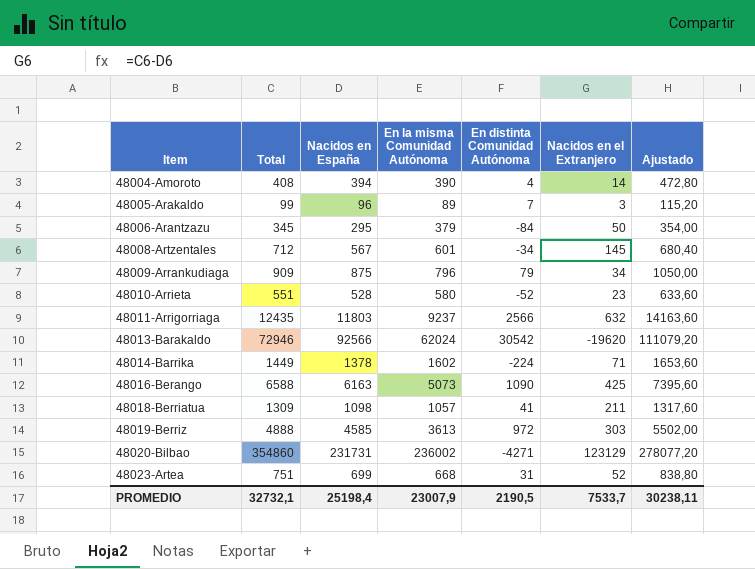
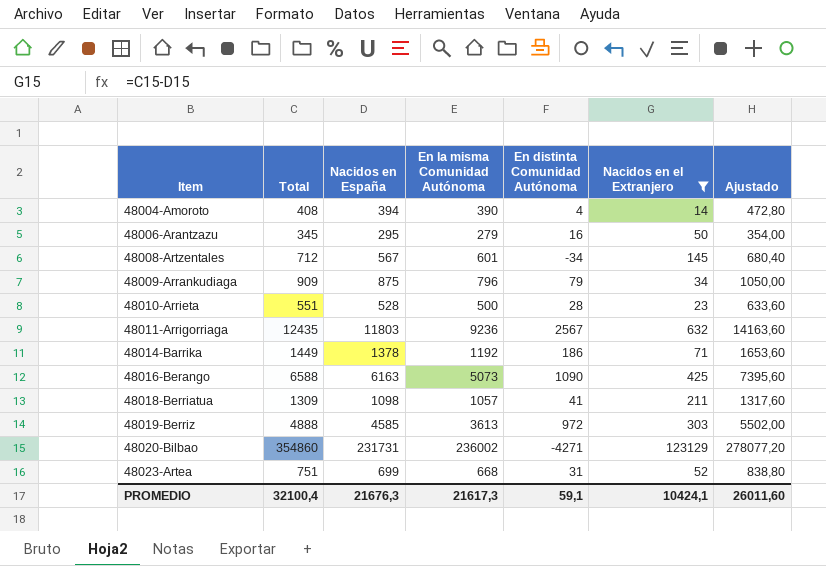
filter: none -> Nacidos en el Extranjero >= 14
48006-Arantzazu | En la misma Comunidad Autónoma: 379 -> 279
48006-Arantzazu | En distinta Comunidad Autónoma: -84 -> 16
48010-Arrieta | En la misma Comunidad Autónoma: 580 -> 500
48010-Arrieta | En distinta Comunidad Autónoma: -52 -> 28
48011-Arrigorriaga | En la misma Comunidad Autónoma: 9237 -> 9236
48011-Arrigorriaga | En distinta Comunidad Autónoma: 2566 -> 2567
48014-Barrika | En la misma Comunidad Autónoma: 1602 -> 1192
48014-Barrika | En distinta Comunidad Autónoma: -224 -> 186
PROMEDIO | Total: 32732,1 -> 32100,4
PROMEDIO | Nacidos en España: 25198,4 -> 21676,3
PROMEDIO | En la misma Comunidad Autónoma: 23007,9 -> 21617,3
PROMEDIO | En distinta Comunidad Autónoma: 2190,5 -> 59,1
PROMEDIO | Nacidos en el Extranjero: 7533,7 -> 10424,1
PROMEDIO | Ajustado: 30238,11 -> 26011,60

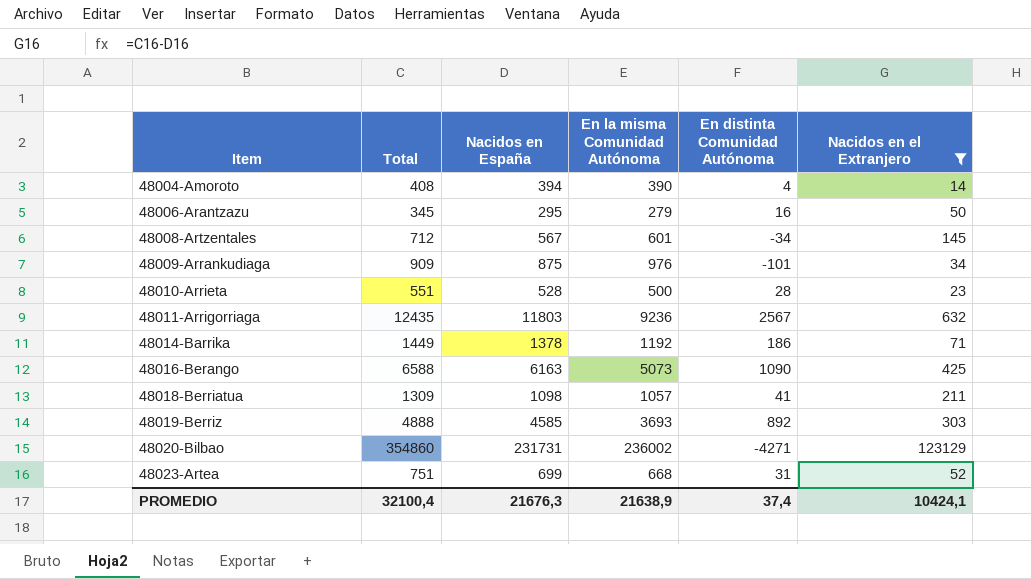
column Ajustado | formula: [Nacidos en España] * 1,2 -> none
48009-Arrankudiaga | En la misma Comunidad Autónoma: 796 -> 976
48009-Arrankudiaga | En distinta Comunidad Autónoma: 79 -> -101
48019-Berriz | En la misma Comunidad Autónoma: 3613 -> 3693
48019-Berriz | En distinta Comunidad Autónoma: 972 -> 892
PROMEDIO | En la misma Comunidad Autónoma: 21617,3 -> 21638,9
PROMEDIO | En distinta Comunidad Autónoma: 59,1 -> 37,4

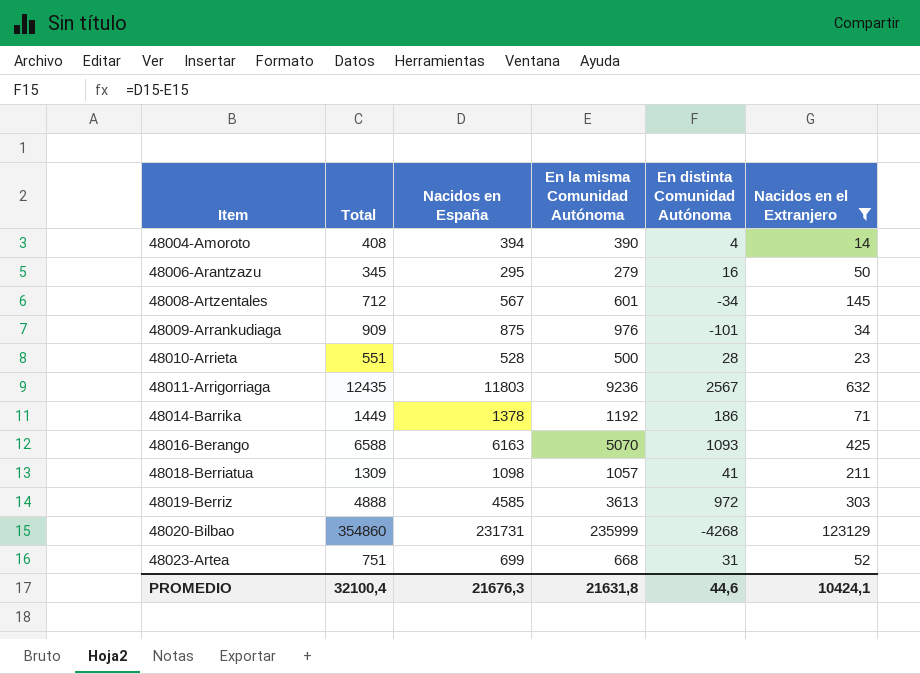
48016-Berango | En la misma Comunidad Autónoma: 5073 -> 5070
48016-Berango | En distinta Comunidad Autónoma: 1090 -> 1093
48019-Berriz | En la misma Comunidad Autónoma: 3693 -> 3613
48019-Berriz | En distinta Comunidad Autónoma: 892 -> 972
48020-Bilbao | En la misma Comunidad Autónoma: 236002 -> 235999
48020-Bilbao | En distinta Comunidad Autónoma: -4271 -> -4268
PROMEDIO | En la misma Comunidad Autónoma: 21638,9 -> 21631,8
PROMEDIO | En distinta Comunidad Autónoma: 37,4 -> 44,6

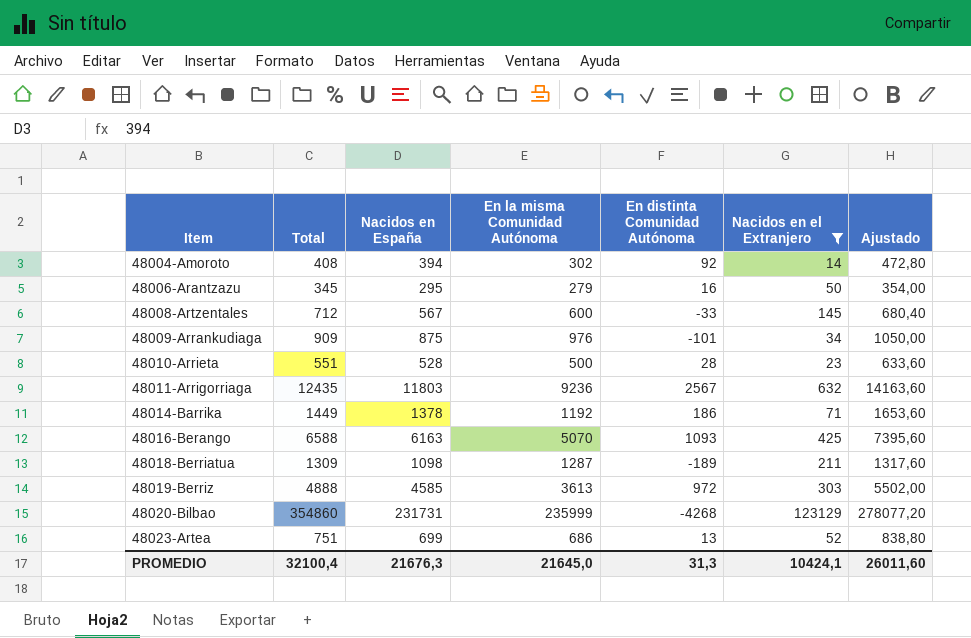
column Ajustado | formula: none -> [Nacidos en España] * 1,2
48004-Amoroto | En la misma Comunidad Autónoma: 390 -> 302
48004-Amoroto | En distinta Comunidad Autónoma: 4 -> 92
48008-Artzentales | En la misma Comunidad Autónoma: 601 -> 600
48008-Artzentales | En distinta Comunidad Autónoma: -34 -> -33
48018-Berriatua | En la misma Comunidad Autónoma: 1057 -> 1287
48018-Berriatua | En distinta Comunidad Autónoma: 41 -> -189
48023-Artea | En la misma Comunidad Autónoma: 668 -> 686
48023-Artea | En distinta Comunidad Autónoma: 31 -> 13
PROMEDIO | En la misma Comunidad Autónoma: 21631,8 -> 21645,0
PROMEDIO | En distinta Comunidad Autónoma: 44,6 -> 31,3

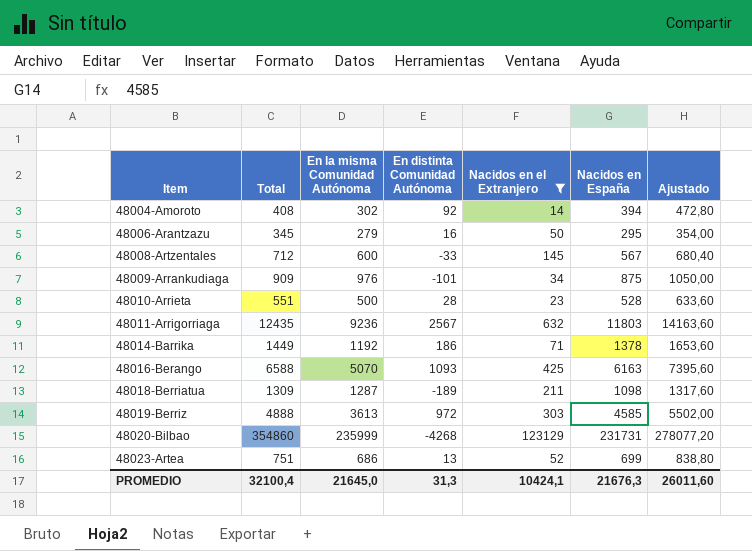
column Nacidos en España | position: 3 -> 6

